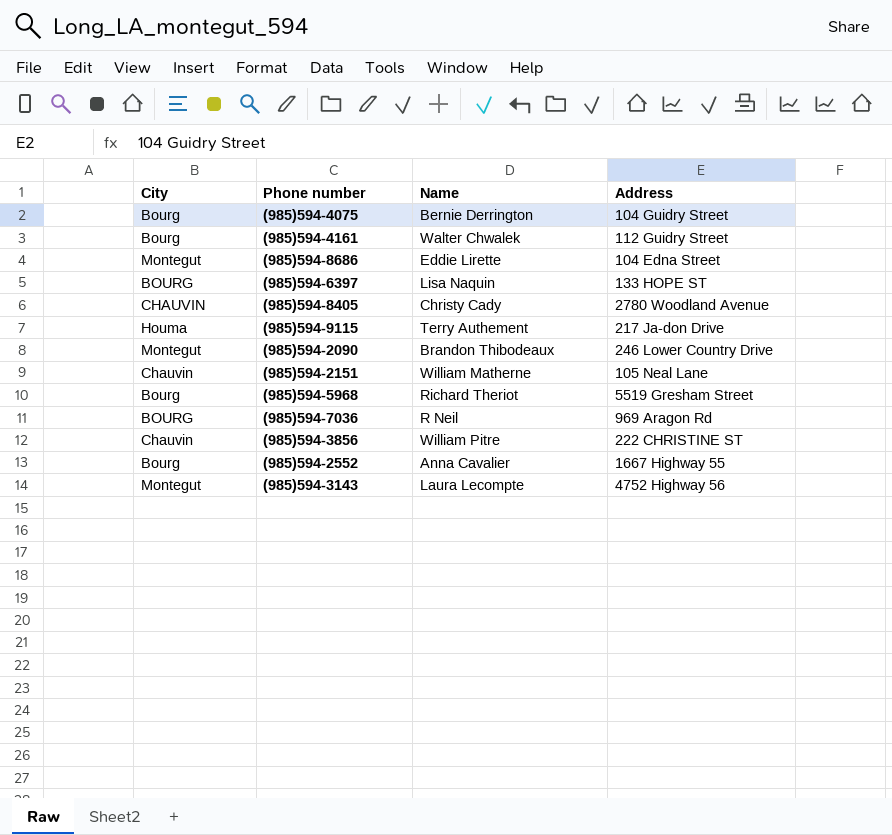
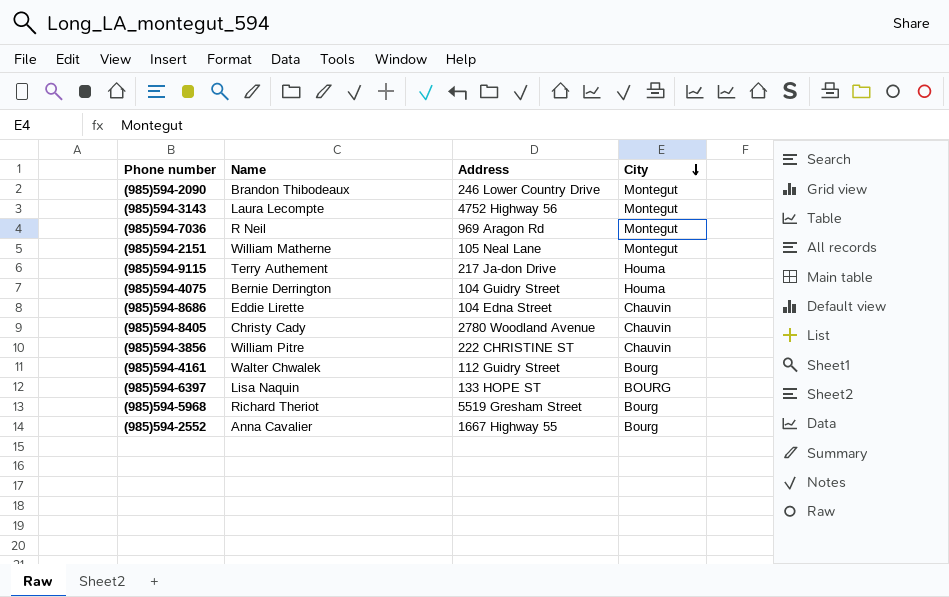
row order: none -> City descending
column City | position: 1 -> 4
(985)594-7036 | City: BOURG -> Montegut
(985)594-2151 | City: Chauvin -> Montegut
(985)594-4075 | City: Bourg -> Houma
(985)594-8686 | City: Montegut -> Chauvin
(985)594-8405 | City: CHAUVIN -> Chauvin

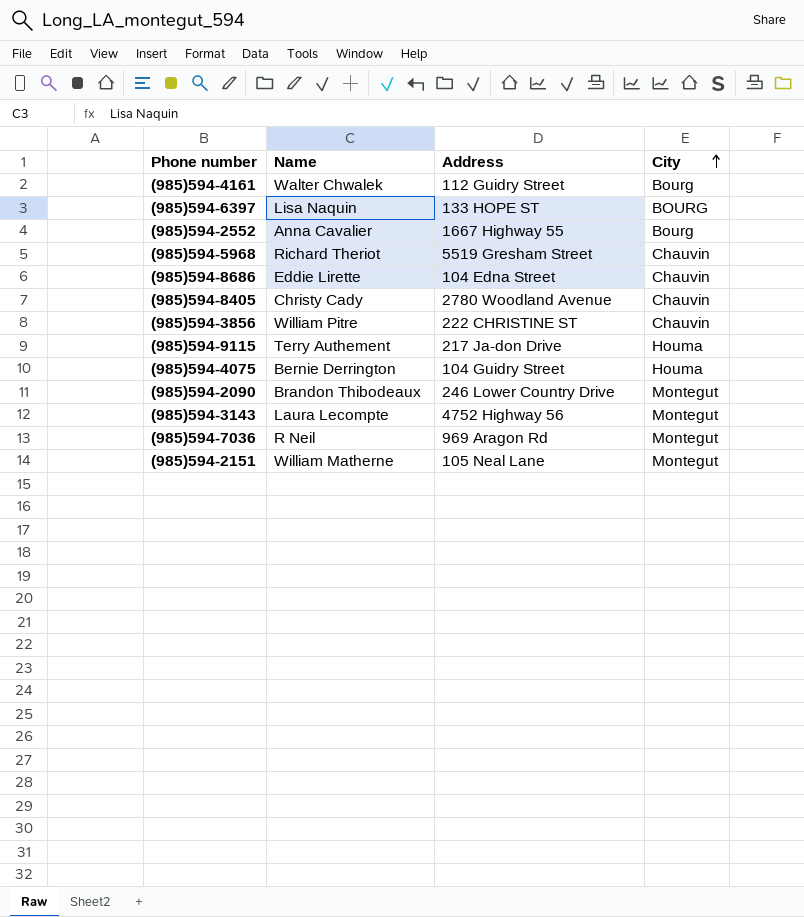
row order: City descending -> City ascending
(985)594-5968 | City: Bourg -> Chauvin

